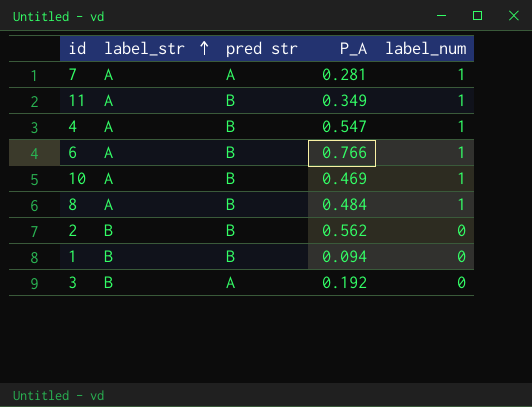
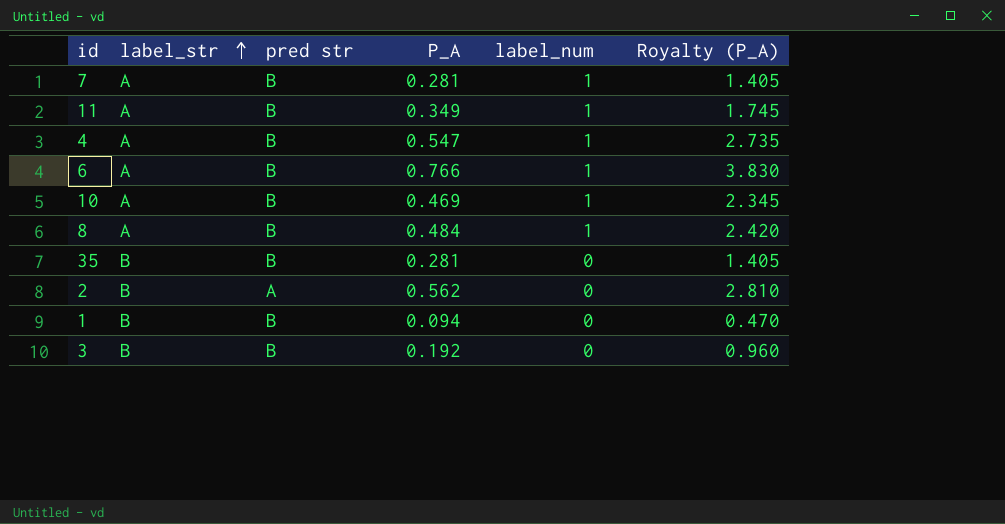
column Royalty (P_A) | formula: none -> [P_A] * 5
7 | pred str: A -> B
row 35: none -> B | B | 0.281 | 0 | 1.405
2 | pred str: B -> A
3 | pred str: A -> B

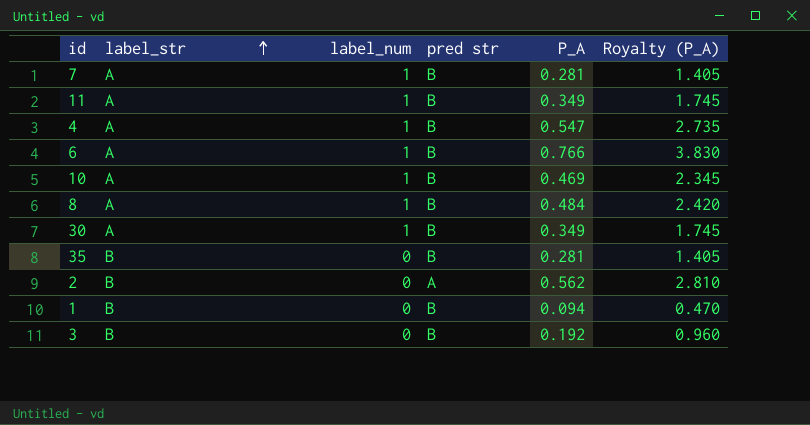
column label_num | position: 5 -> 3
row 30: none -> A | 1 | B | 0.349 | 1.745

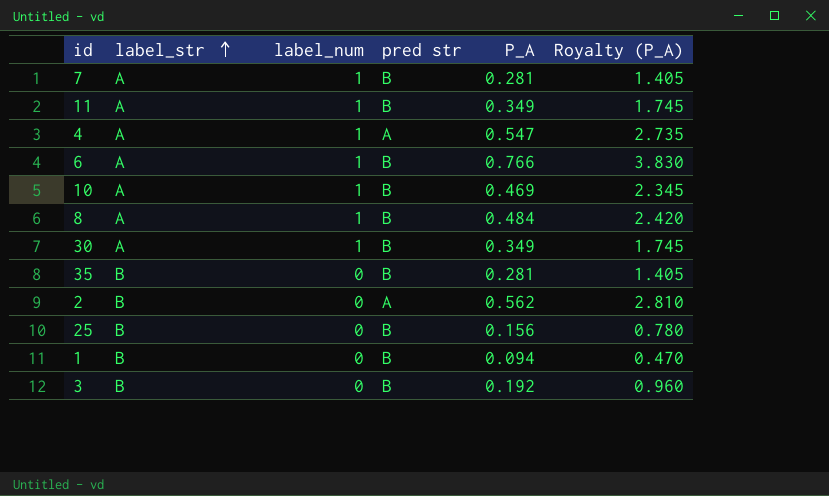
4 | pred str: B -> A
row 25: none -> B | 0 | B | 0.156 | 0.780

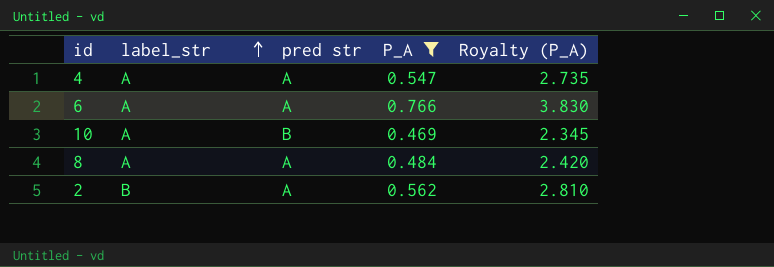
filter: none -> P_A >= 0.469
column label_num | position: 3 -> none
6 | pred str: B -> A
8 | pred str: B -> A

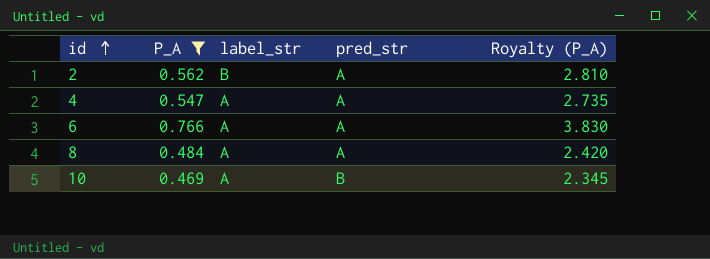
row order: label_str ascending -> id ascending
column P_A | position: 4 -> 2
column name: pred str -> pred_str

